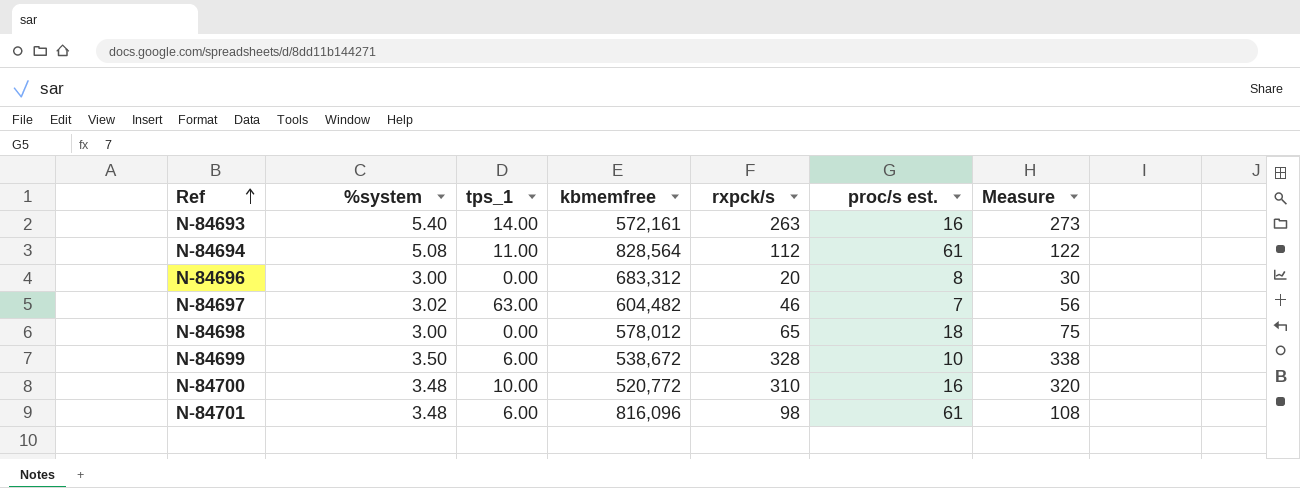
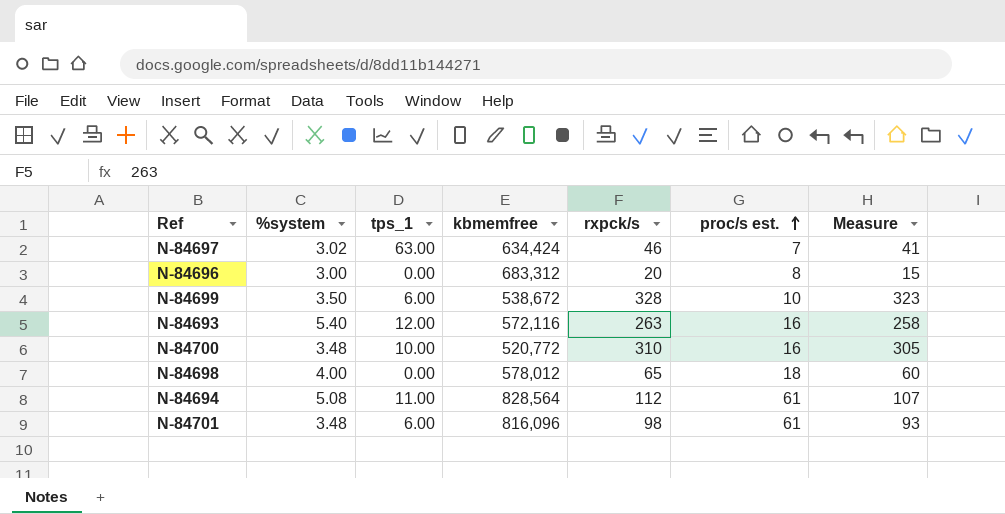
row order: Ref ascending -> proc/s est. ascending
column Measure | formula: [rxpck/s] + 10 -> [rxpck/s] - 5
N-84697 | kbmemfree: 604,482 -> 634,424
N-84693 | tps_1: 14.00 -> 12.00
N-84693 | kbmemfree: 572,161 -> 572,116
N-84698 | %system: 3.00 -> 4.00

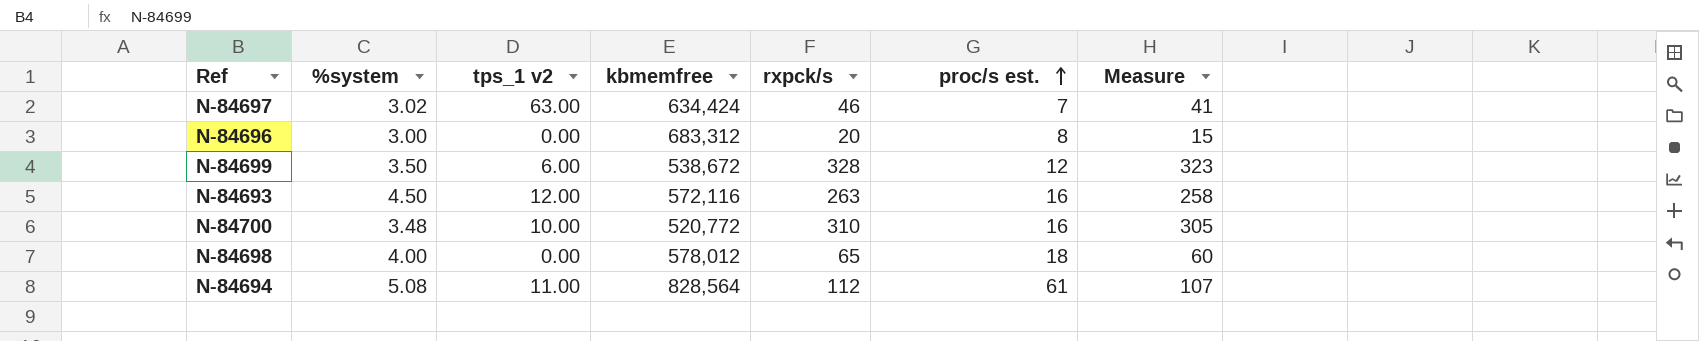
column name: tps_1 -> tps_1 v2
row N-84701: 3.48 | 6.00 | 816,096 | 98 | 61 | 93 -> none
N-84699 | proc/s est.: 10 -> 12
N-84693 | %system: 5.40 -> 4.50

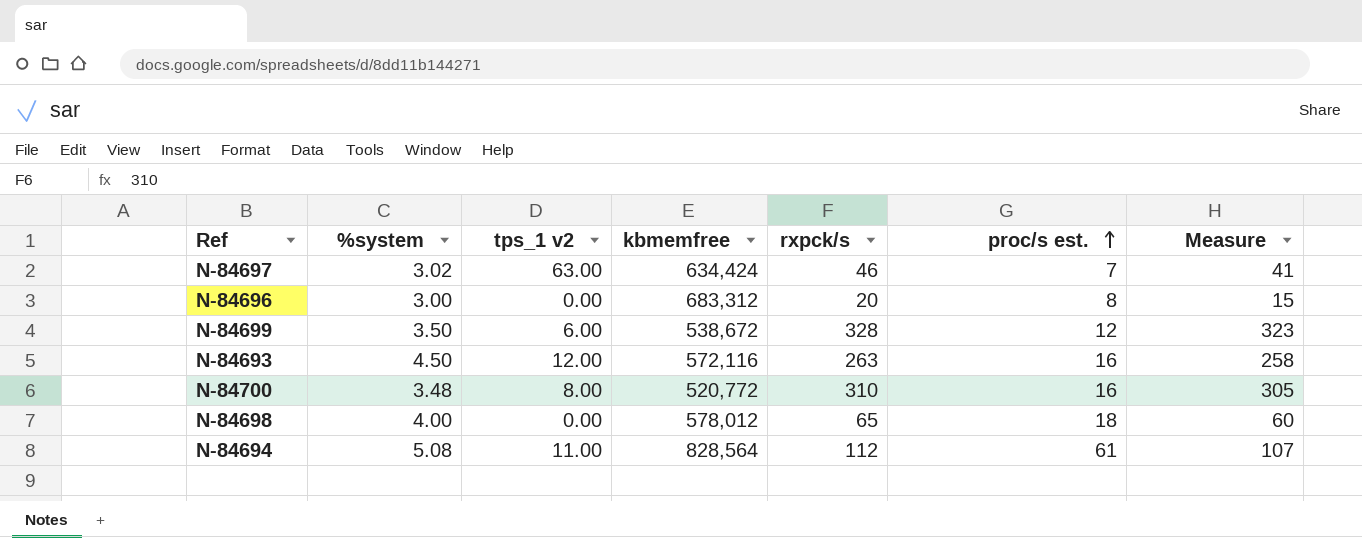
N-84700 | tps_1 v2: 10.00 -> 8.00

